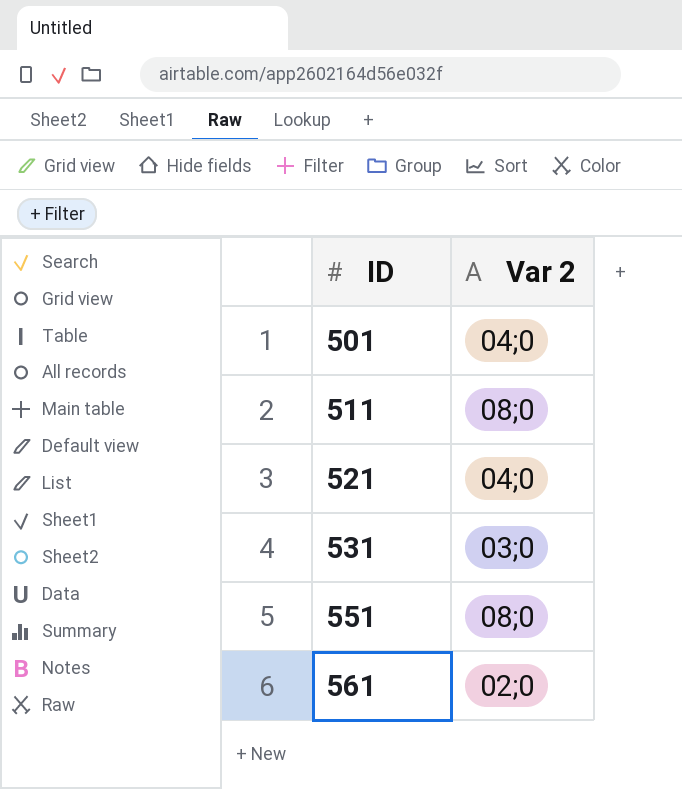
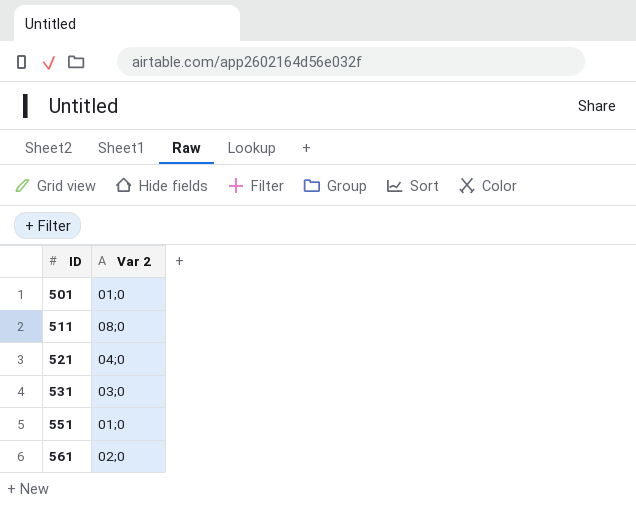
501 | Var 2: 04;0 -> 01;0
551 | Var 2: 08;0 -> 01;0

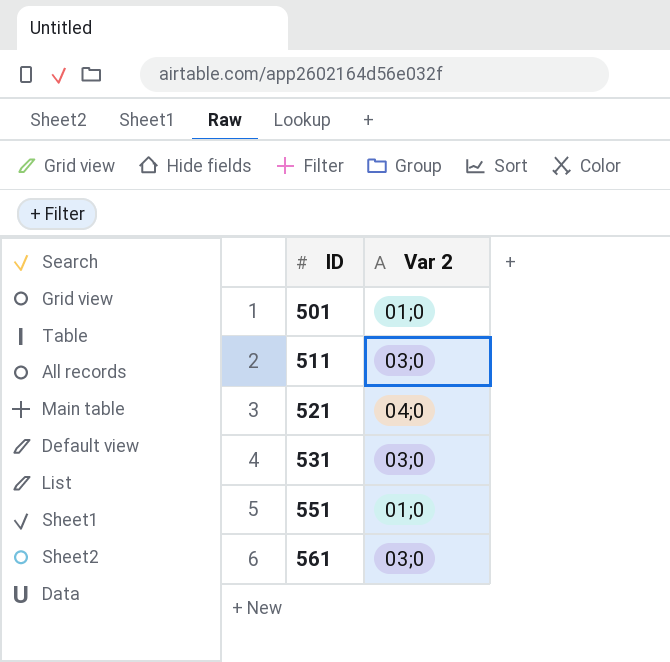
511 | Var 2: 08;0 -> 03;0
561 | Var 2: 02;0 -> 03;0

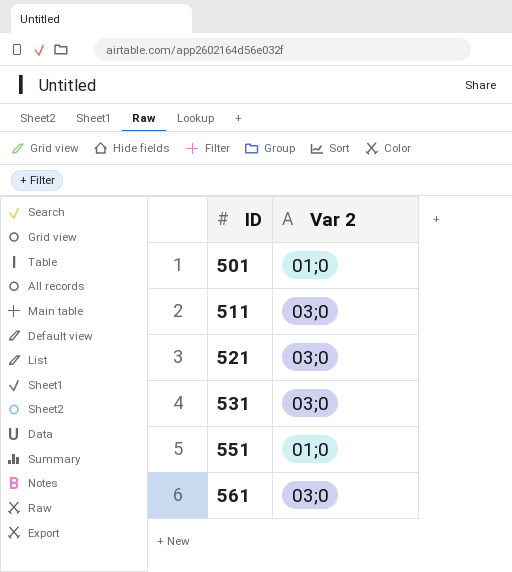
521 | Var 2: 04;0 -> 03;0

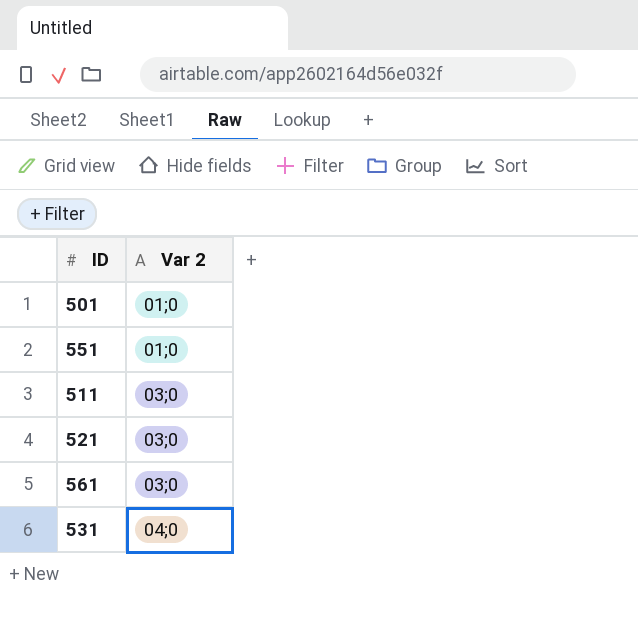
row order: ID ascending -> Var 2 ascending
531 | Var 2: 03;0 -> 04;0

